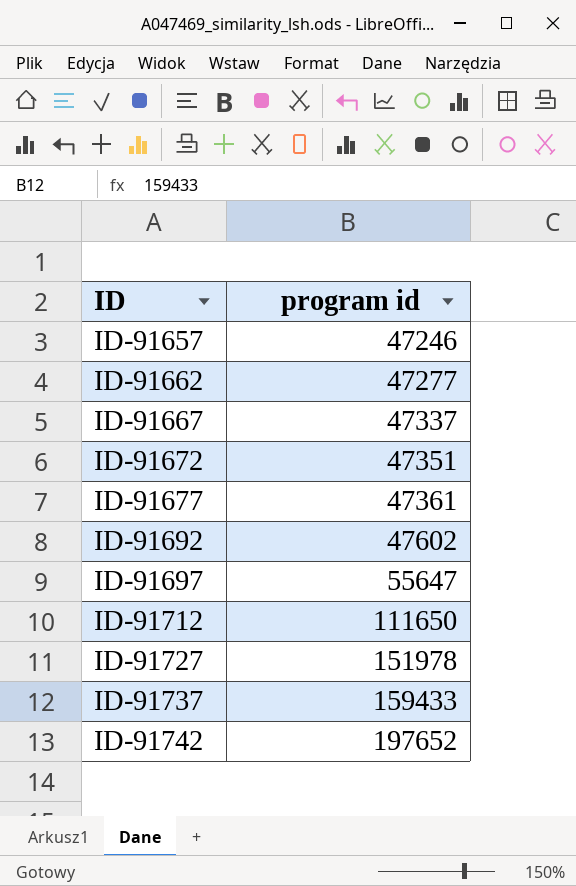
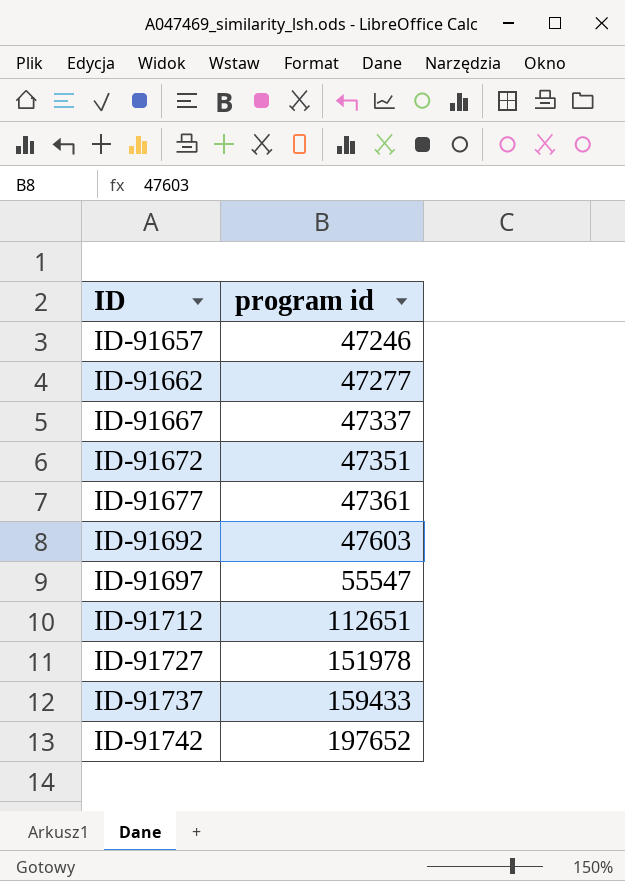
ID-91692 | program id: 47602 -> 47603
ID-91697 | program id: 55647 -> 55547
ID-91712 | program id: 111650 -> 112651

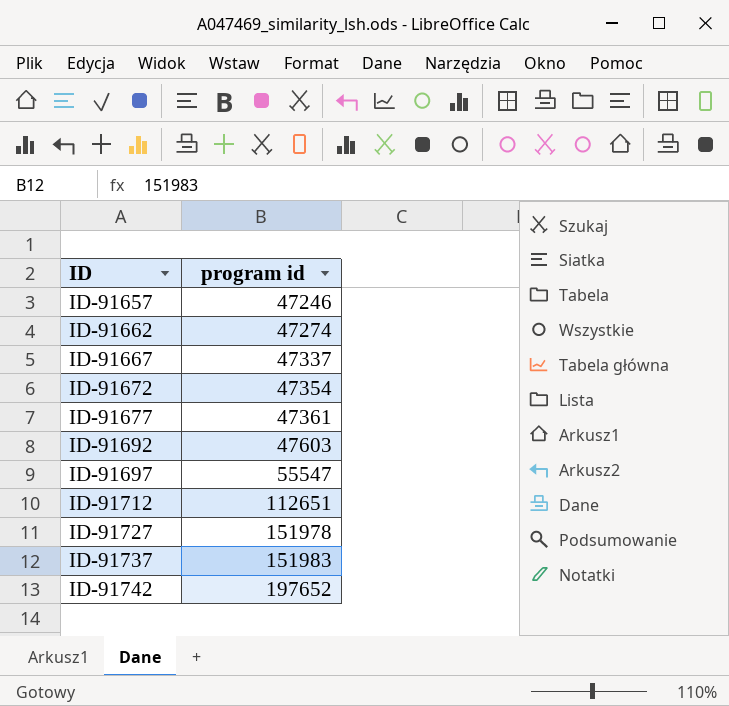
ID-91662 | program id: 47277 -> 47274
ID-91672 | program id: 47351 -> 47354
ID-91737 | program id: 159433 -> 151983

